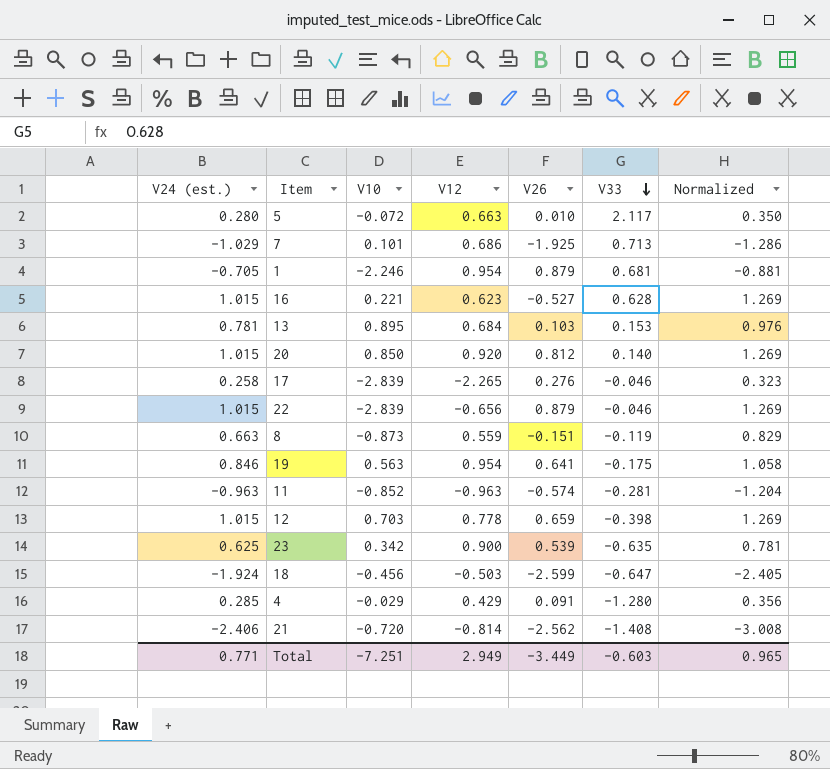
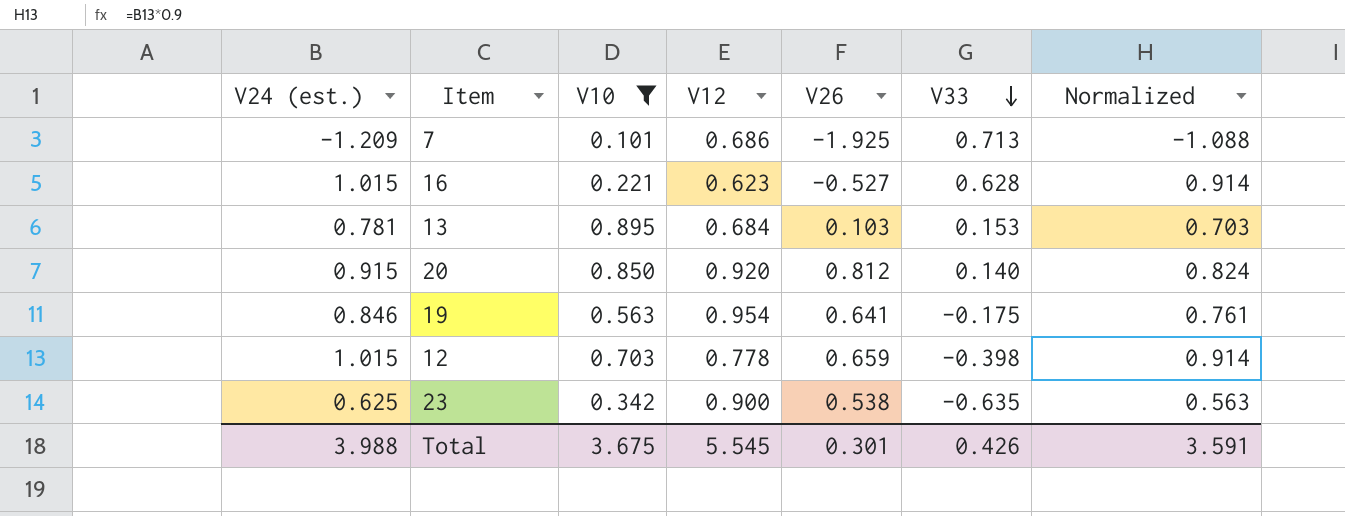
filter: none -> V10 >= 0.101
column Normalized | formula: [V24 (est.)] * 1.25 -> [V24 (est.)] * 0.9
7 | V24 (est.): -1.029 -> -1.209
20 | V24 (est.): 1.015 -> 0.915
23 | V26: 0.539 -> 0.538
Total | V24 (est.): 0.771 -> 3.988
Total | V10: -7.251 -> 3.675
Total | V12: 2.949 -> 5.545
Total | V26: -3.449 -> 0.301
Total | V33: -0.603 -> 0.426
Total | Normalized: 0.965 -> 3.591

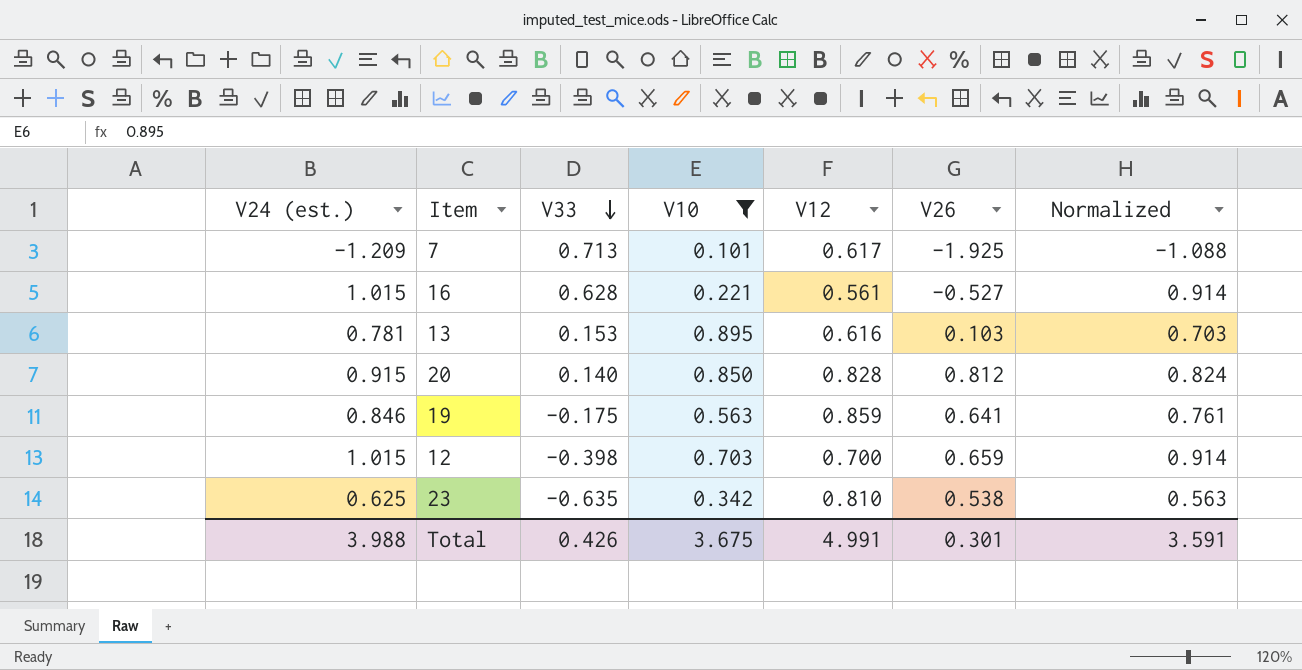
column V33 | position: 6 -> 3
7 | V12: 0.686 -> 0.617
16 | V12: 0.623 -> 0.561
13 | V12: 0.684 -> 0.616
20 | V12: 0.920 -> 0.828
19 | V12: 0.954 -> 0.859
12 | V12: 0.778 -> 0.700
23 | V12: 0.900 -> 0.810
Total | V12: 5.545 -> 4.991

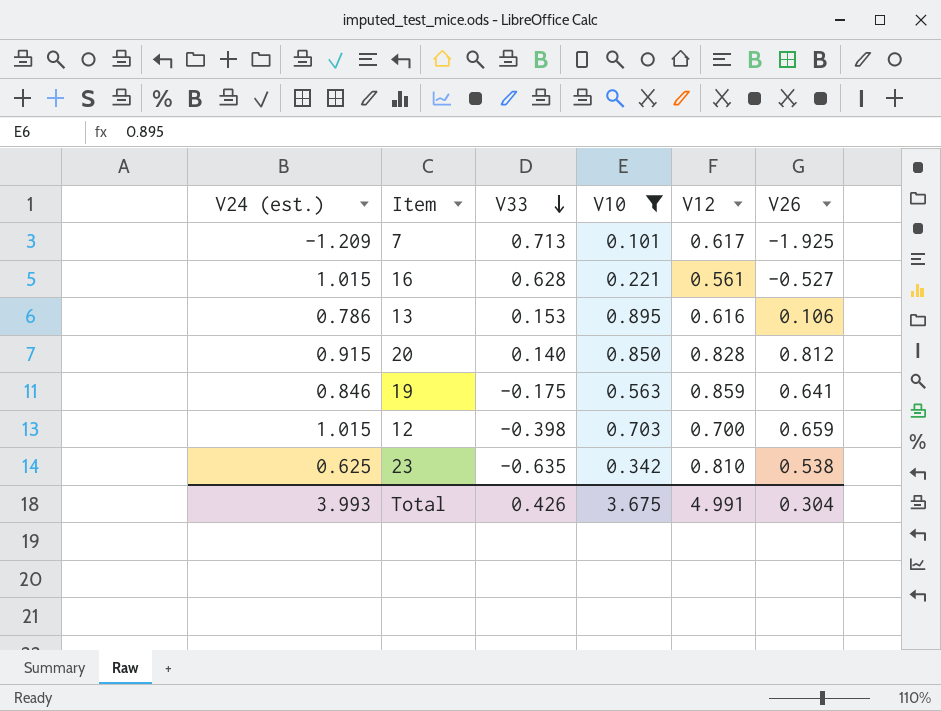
column Normalized | formula: [V24 (est.)] * 0.9 -> none
13 | V24 (est.): 0.781 -> 0.786
13 | V26: 0.103 -> 0.106
Total | V24 (est.): 3.988 -> 3.993
Total | V26: 0.301 -> 0.304

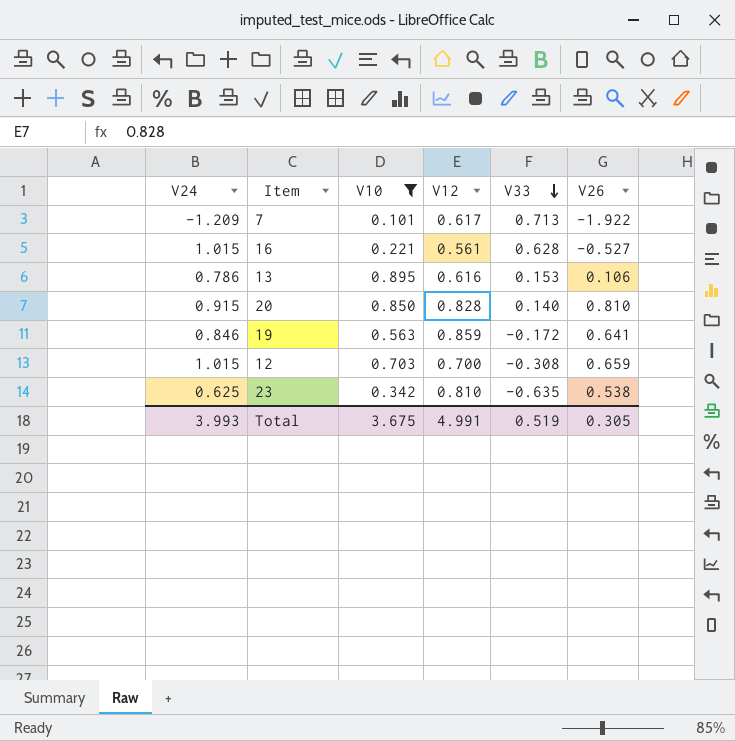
column name: V24 (est.) -> V24
column V33 | position: 3 -> 5
7 | V26: -1.925 -> -1.922
20 | V26: 0.812 -> 0.810
19 | V33: -0.175 -> -0.172
12 | V33: -0.398 -> -0.308
Total | V33: 0.426 -> 0.519
Total | V26: 0.304 -> 0.305

